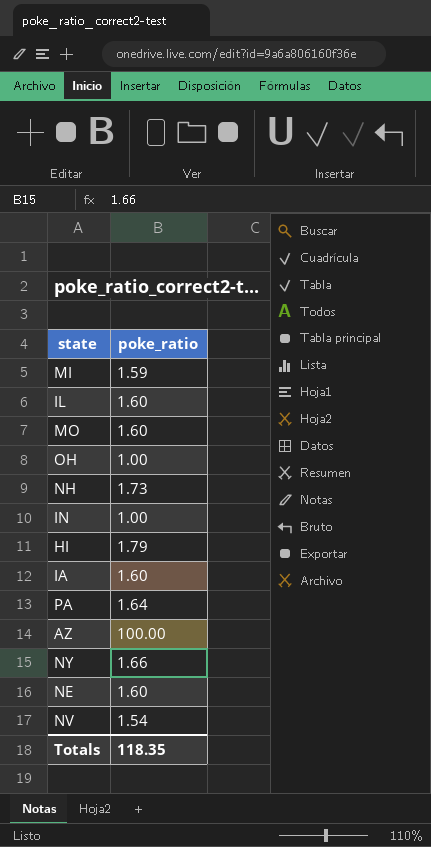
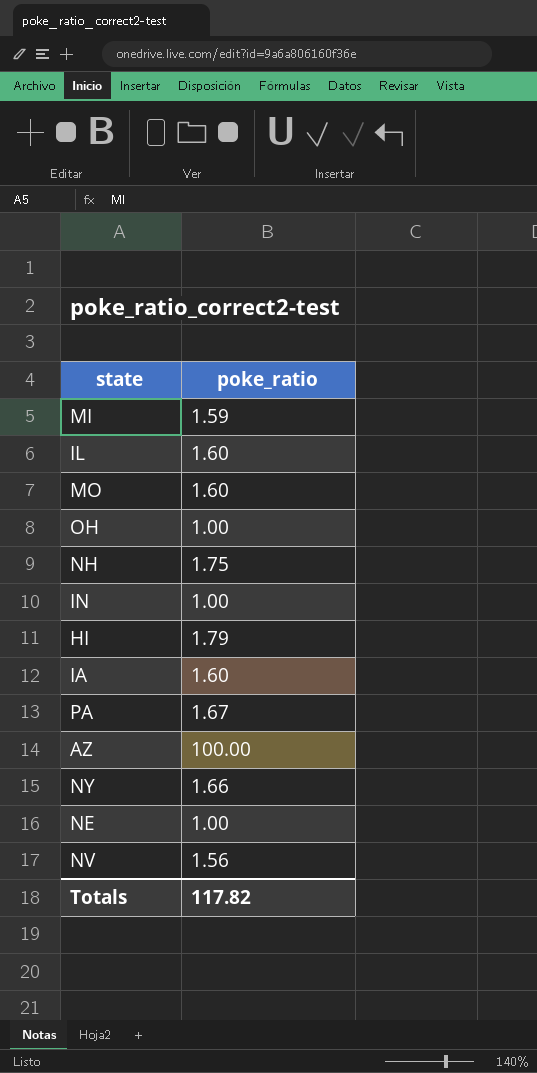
NH | poke_ratio: 1.73 -> 1.75
PA | poke_ratio: 1.64 -> 1.67
NE | poke_ratio: 1.60 -> 1.00
NV | poke_ratio: 1.54 -> 1.56
Totals | poke_ratio: 118.35 -> 117.82

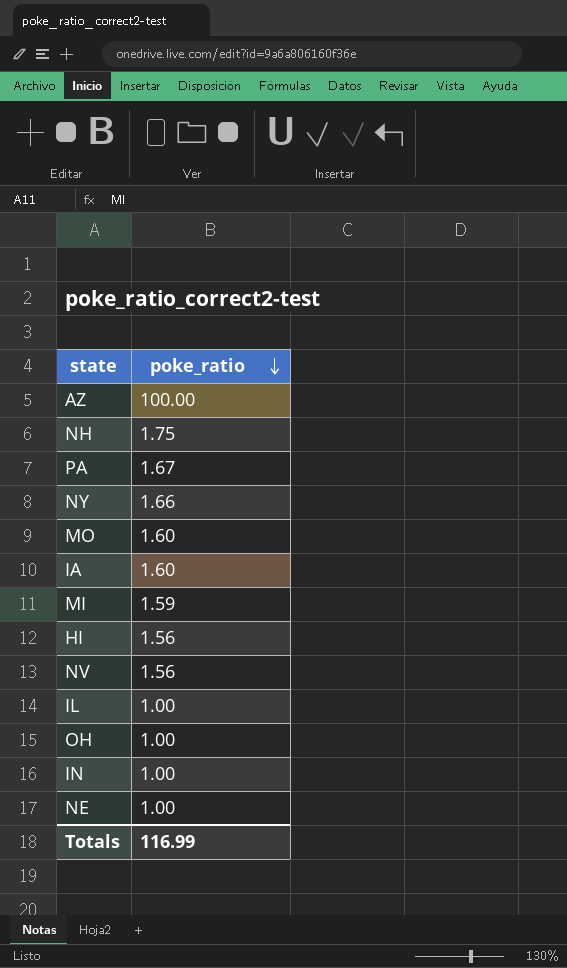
row order: none -> poke_ratio descending
HI | poke_ratio: 1.79 -> 1.56
IL | poke_ratio: 1.60 -> 1.00
Totals | poke_ratio: 117.82 -> 116.99

